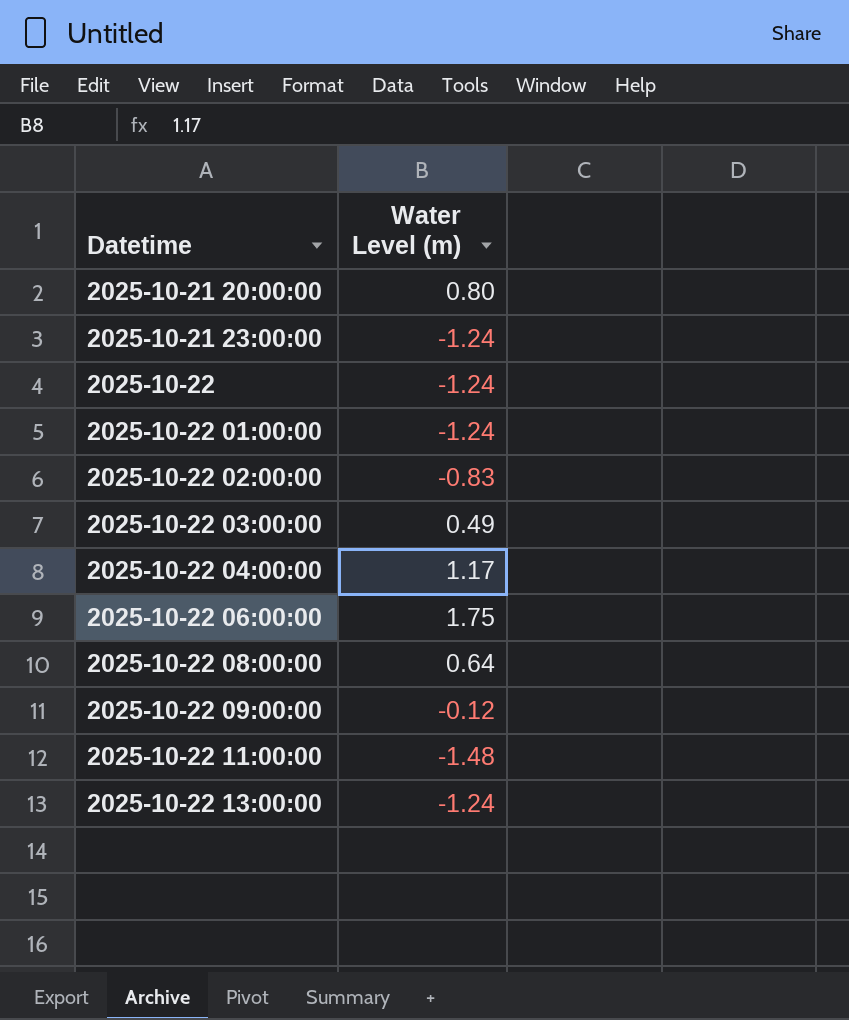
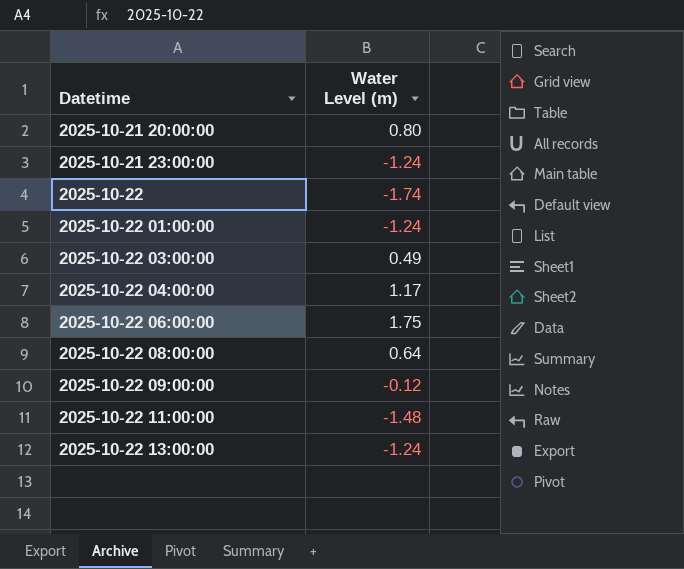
row 2025-10-22 02:00:00: -0.83 -> none
2025-10-22 | Water Level (m): -1.24 -> -1.74

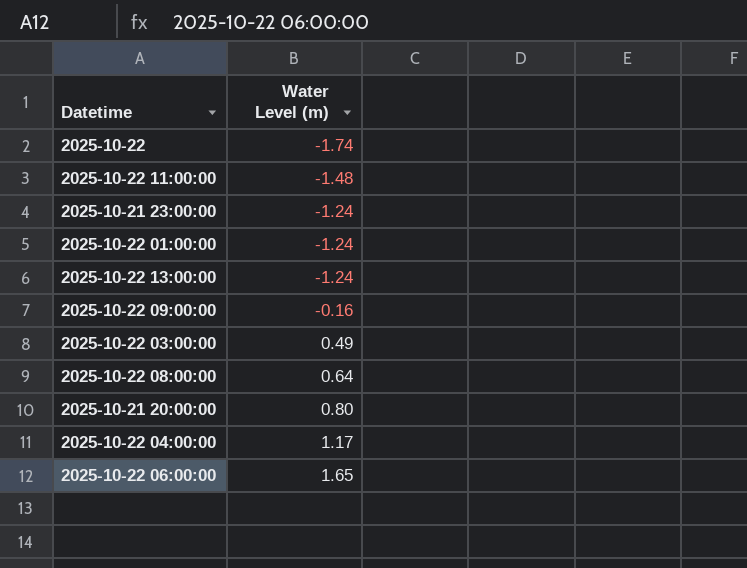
row order: Datetime ascending -> Water Level (m) ascending
2025-10-22 09:00:00 | Water Level (m): -0.12 -> -0.16
2025-10-22 06:00:00 | Water Level (m): 1.75 -> 1.65

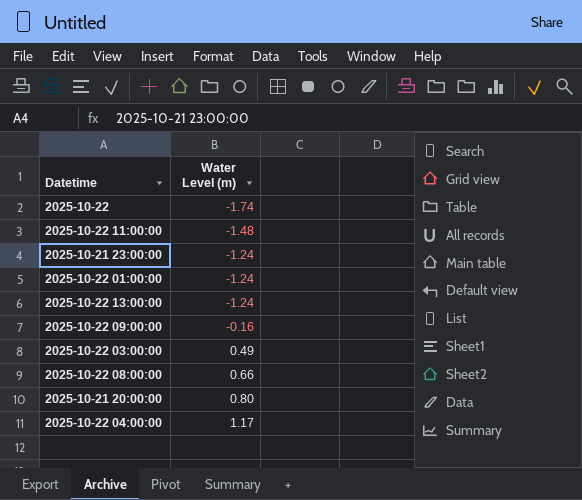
row 2025-10-22 06:00:00: 1.65 -> none
2025-10-22 08:00:00 | Water Level (m): 0.64 -> 0.66

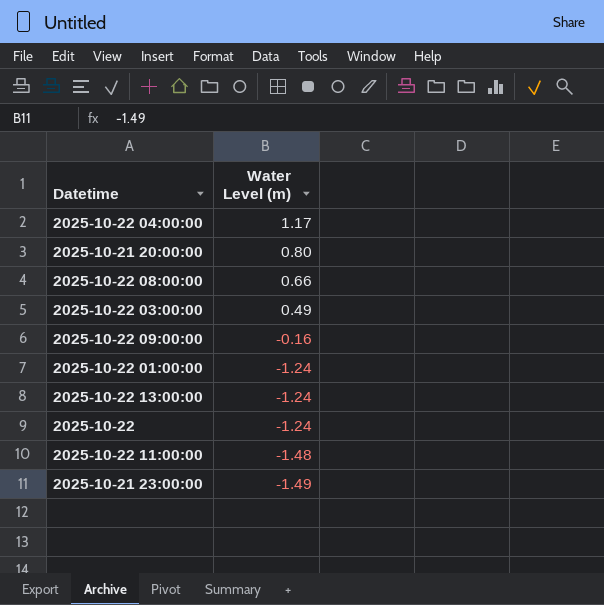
row order: Water Level (m) ascending -> Water Level (m) descending
2025-10-22 | Water Level (m): -1.74 -> -1.24
2025-10-21 23:00:00 | Water Level (m): -1.24 -> -1.49

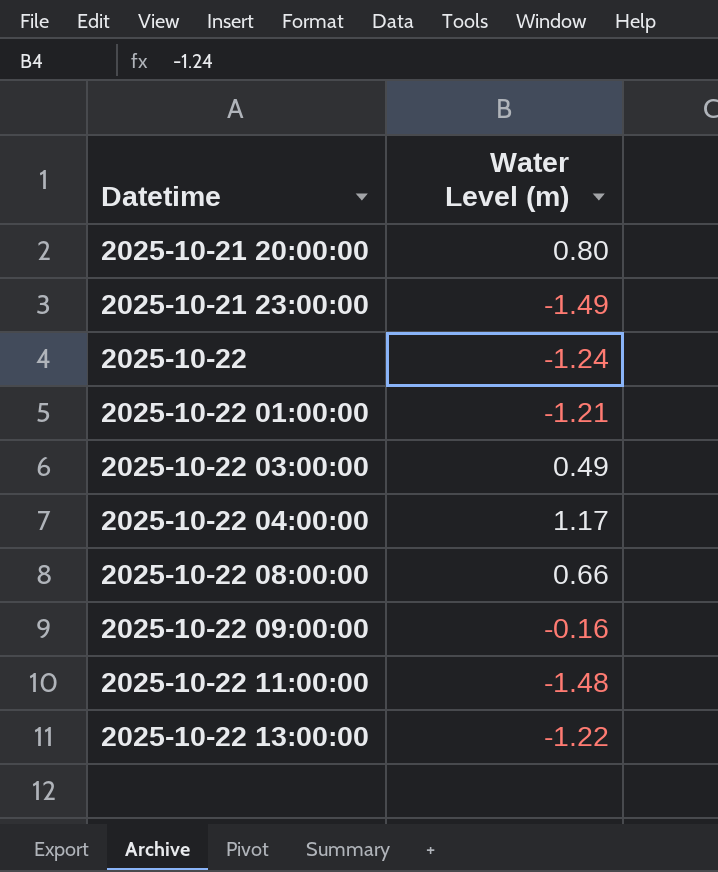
row order: Water Level (m) descending -> Datetime ascending
2025-10-22 01:00:00 | Water Level (m): -1.24 -> -1.21
2025-10-22 13:00:00 | Water Level (m): -1.24 -> -1.22

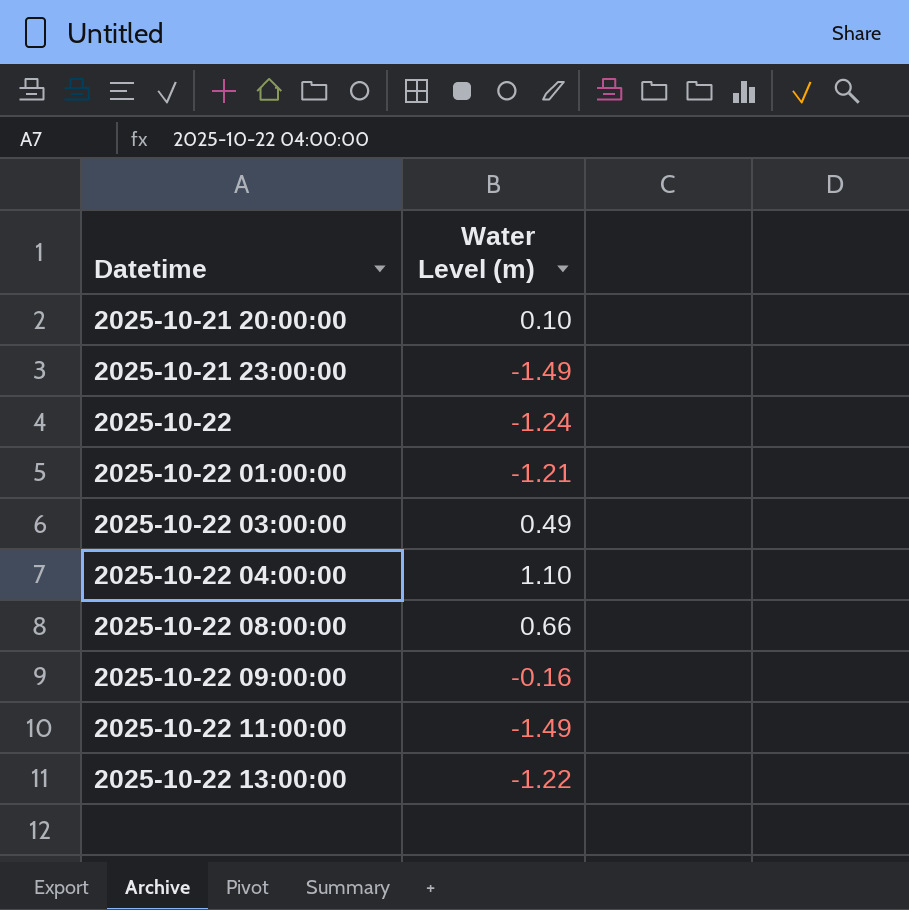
2025-10-21 20:00:00 | Water Level (m): 0.80 -> 0.10
2025-10-22 04:00:00 | Water Level (m): 1.17 -> 1.10
2025-10-22 11:00:00 | Water Level (m): -1.48 -> -1.49

